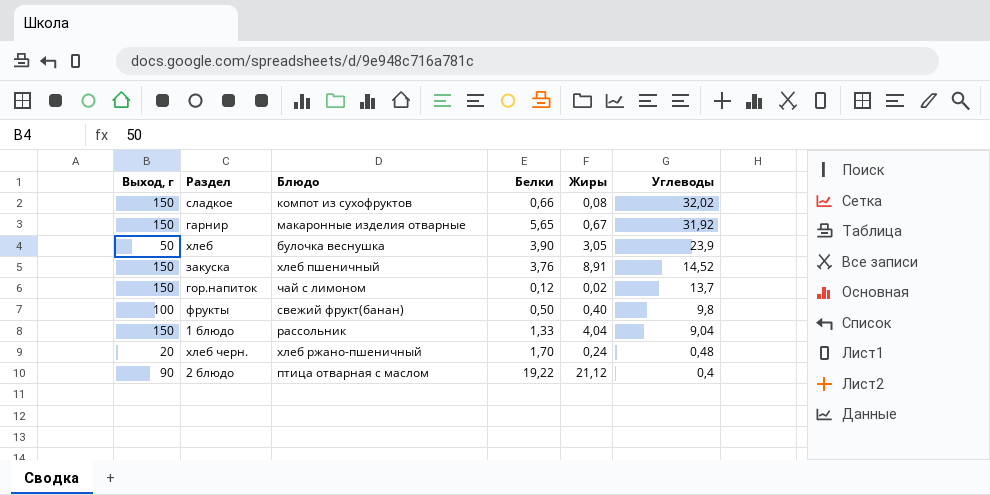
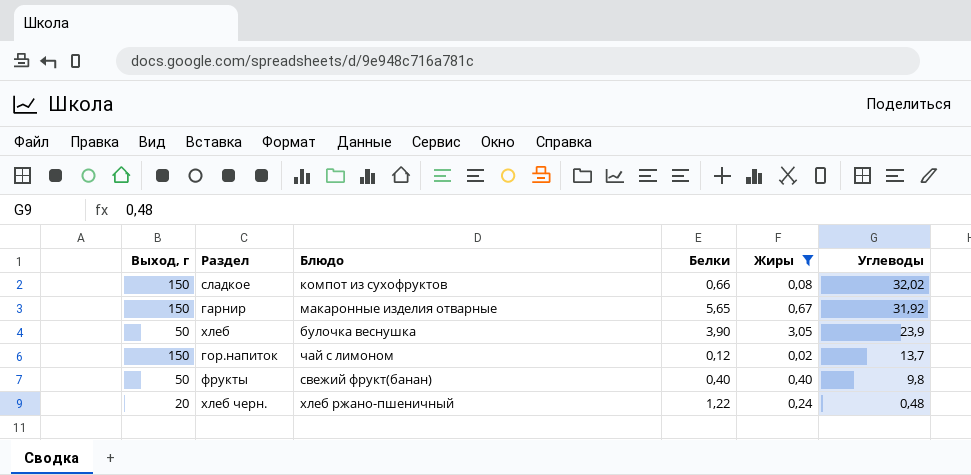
filter: none -> Жиры <= 3,05
фрукты | Выход, г: 100 -> 50
фрукты | Белки: 0,50 -> 0,40
хлеб черн. | Белки: 1,70 -> 1,22

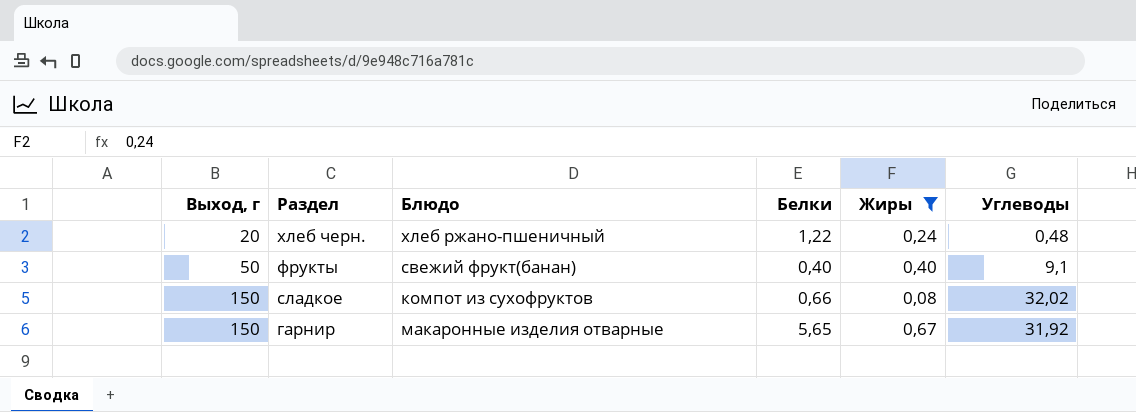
row order: Углеводы descending -> Выход, г ascending
row хлеб: 50 | булочка веснушка | 3,90 | 3,05 | 23,9 -> none
row гор.напиток: 150 | чай с лимоном | 0,12 | 0,02 | 13,7 -> none
фрукты | Углеводы: 9,8 -> 9,1

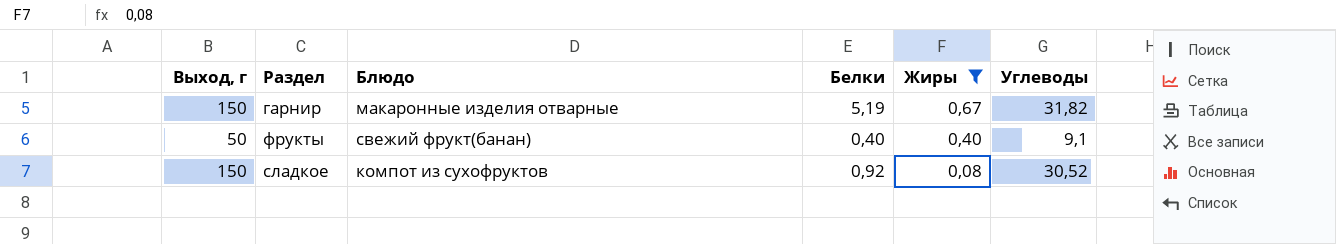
row order: Выход, г ascending -> Жиры descending
row хлеб черн.: 20 | хлеб ржано-пшеничный | 1,22 | 0,24 | 0,48 -> none
гарнир | Белки: 5,65 -> 5,19
гарнир | Углеводы: 31,92 -> 31,82
сладкое | Белки: 0,66 -> 0,92
сладкое | Углеводы: 32,02 -> 30,52

